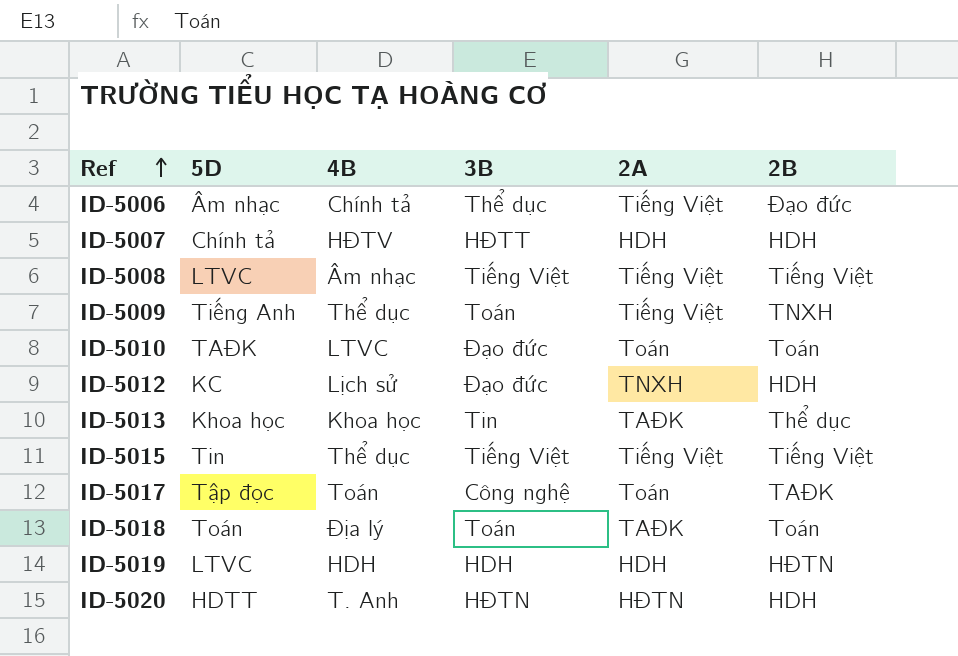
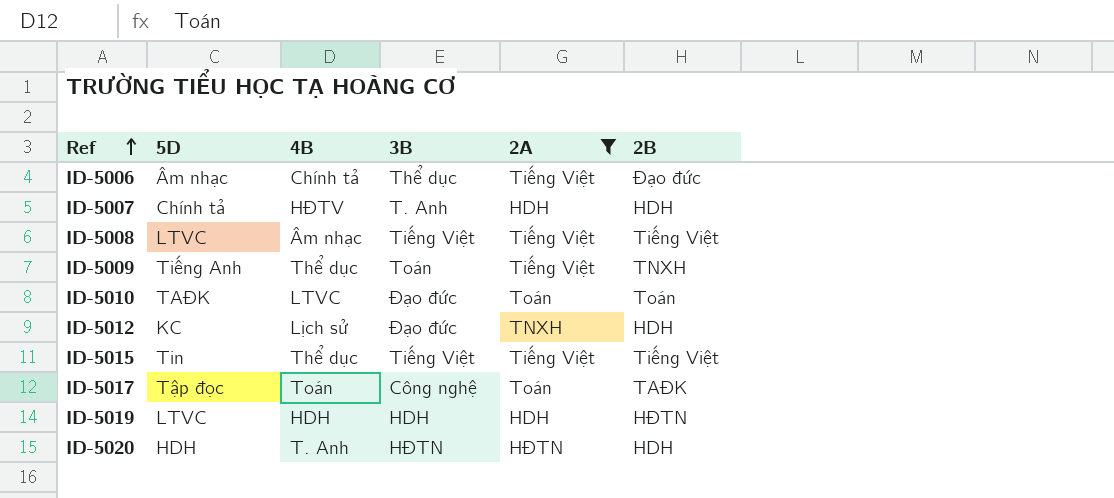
filter: none -> 2A != TAĐK
ID-5007 | 3B: HĐTT -> T. Anh
ID-5020 | 5D: HDTT -> HDH

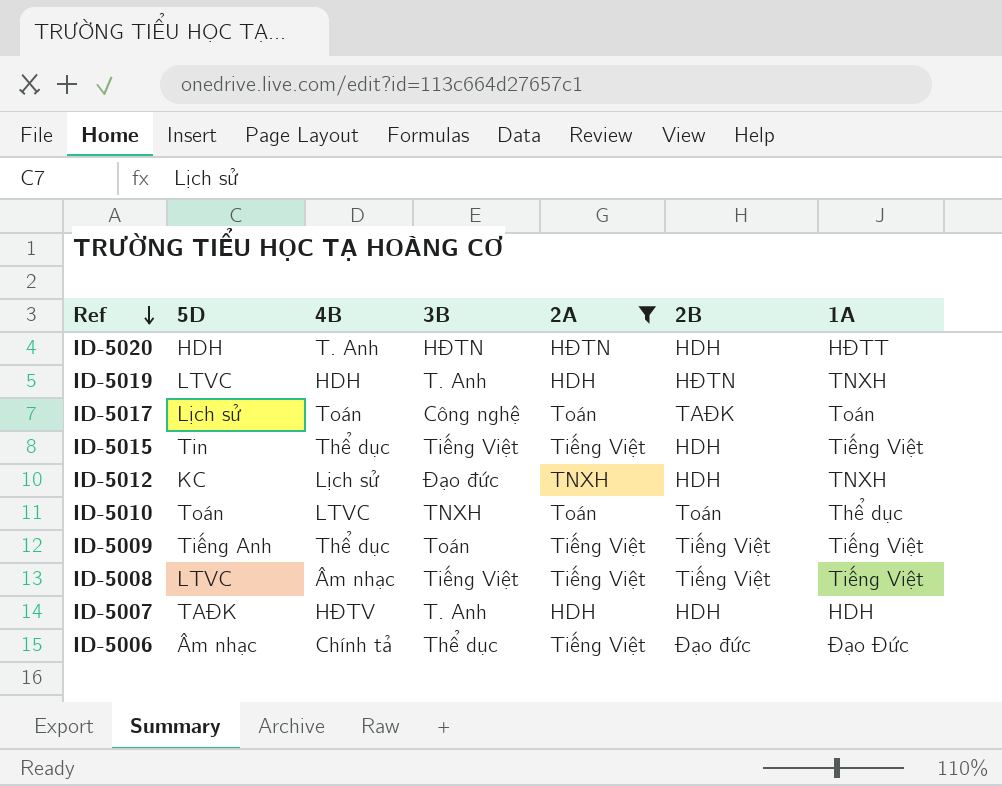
row order: Ref ascending -> Ref descending
column 1A | position: none -> 7
ID-5019 | 3B: HDH -> T. Anh
ID-5017 | 5D: Tập đọc -> Lịch sử
ID-5015 | 2B: Tiếng Việt -> HDH
ID-5010 | 5D: TAĐK -> Toán
ID-5010 | 3B: Đạo đức -> TNXH
ID-5009 | 2B: TNXH -> Tiếng Việt
ID-5007 | 5D: Chính tả -> TAĐK

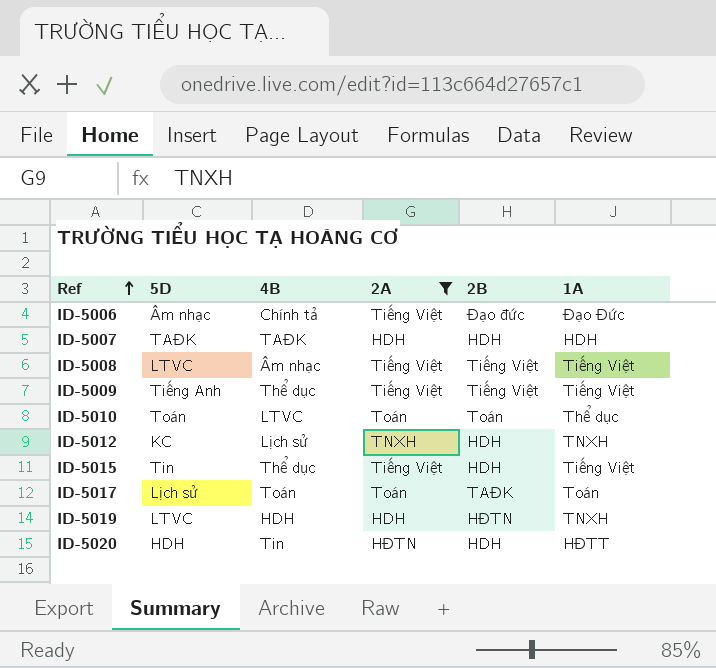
row order: Ref descending -> Ref ascending
column 3B | position: 4 -> none
ID-5007 | 4B: HĐTV -> TAĐK
ID-5020 | 4B: T. Anh -> Tin

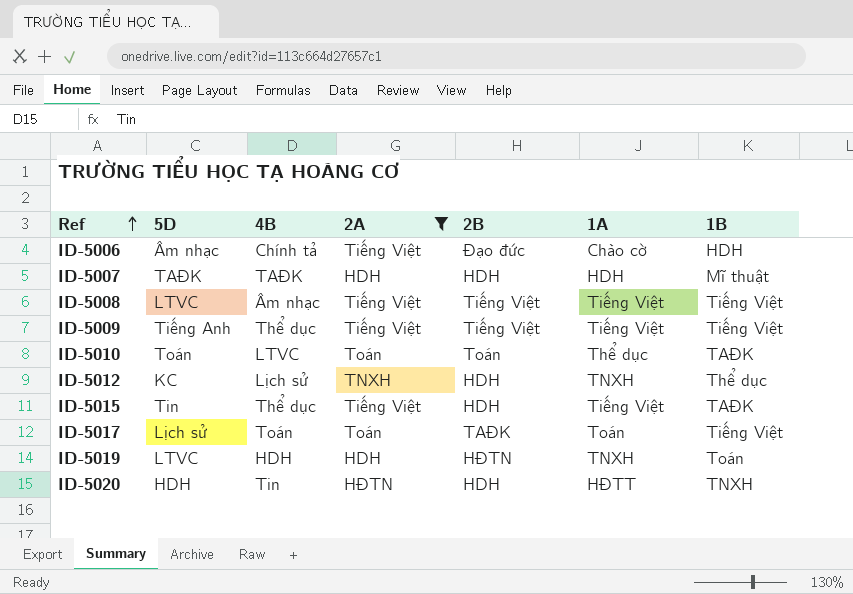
column 1B | position: none -> 7
ID-5006 | 1A: Đạo Đức -> Chào cờ

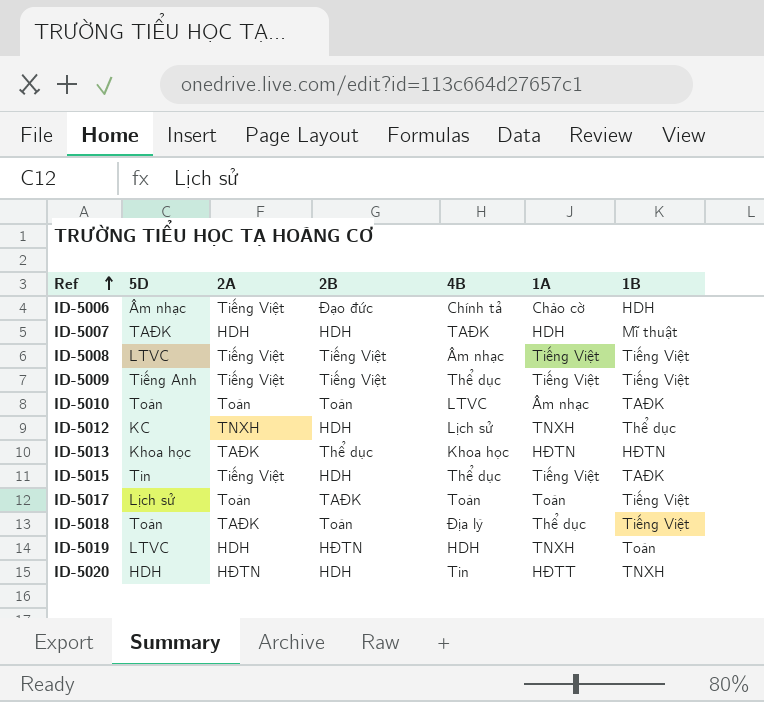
filter: 2A != TAĐK -> none
column 4B | position: 3 -> 5
ID-5010 | 1A: Thể dục -> Âm nhạc

